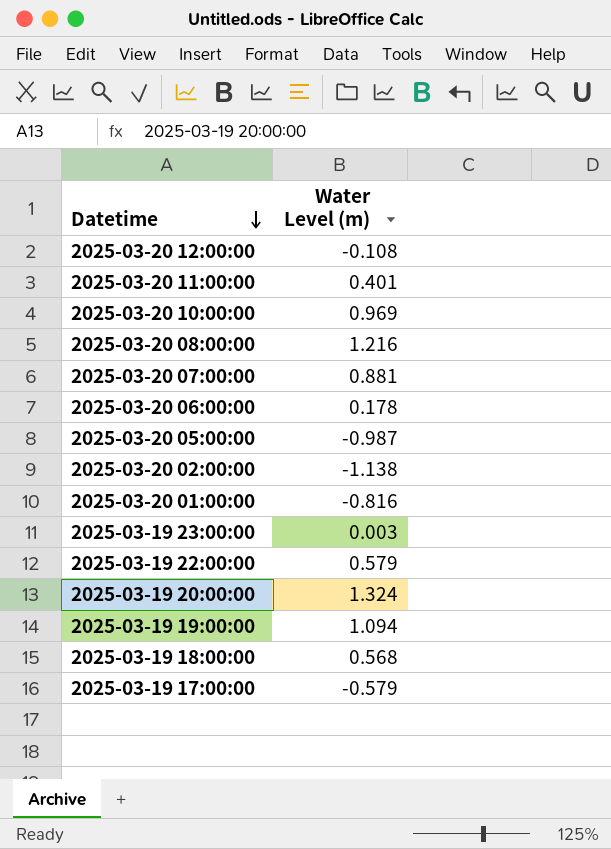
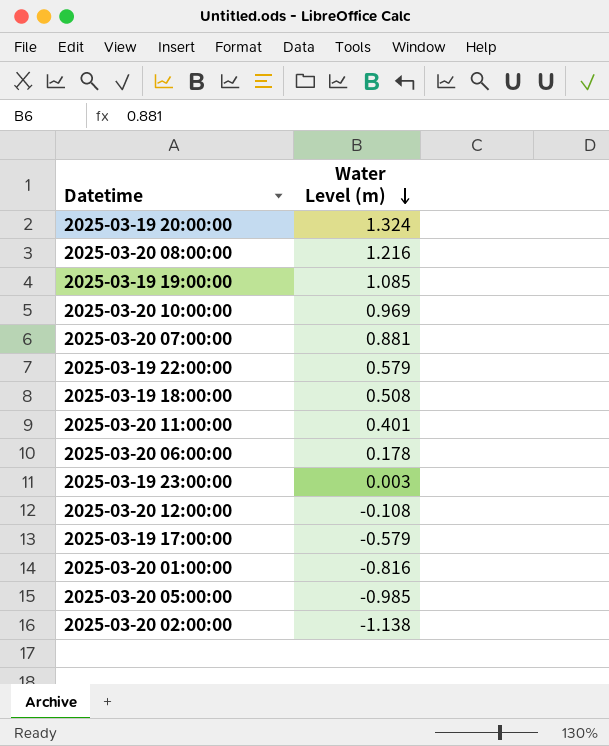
row order: Datetime descending -> Water Level (m) descending
2025-03-19 19:00:00 | Water Level (m): 1.094 -> 1.085
2025-03-19 18:00:00 | Water Level (m): 0.568 -> 0.508
2025-03-20 05:00:00 | Water Level (m): -0.987 -> -0.985

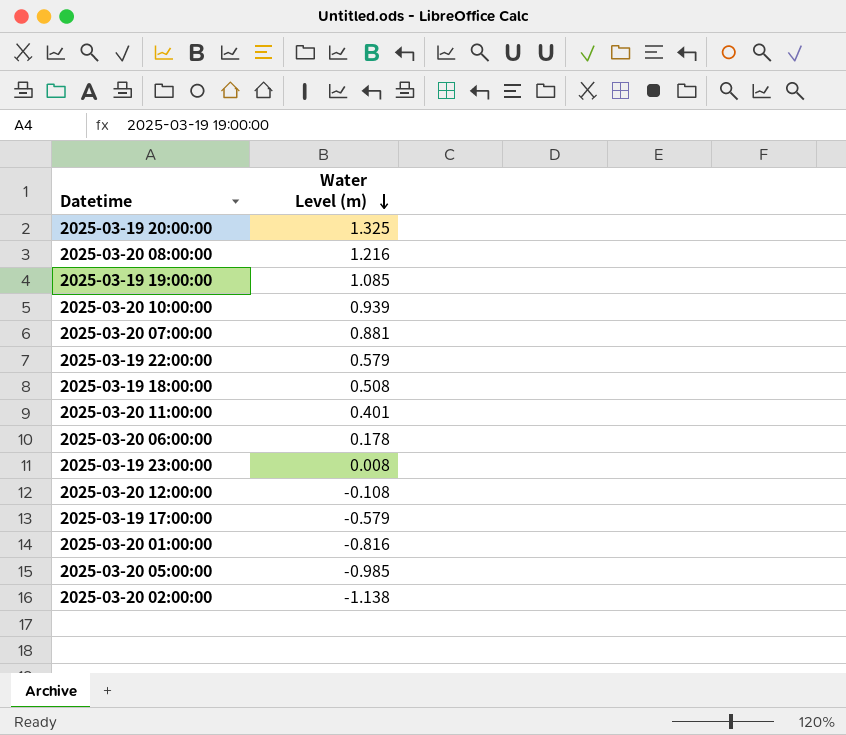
2025-03-19 20:00:00 | Water Level (m): 1.324 -> 1.325
2025-03-20 10:00:00 | Water Level (m): 0.969 -> 0.939
2025-03-19 23:00:00 | Water Level (m): 0.003 -> 0.008

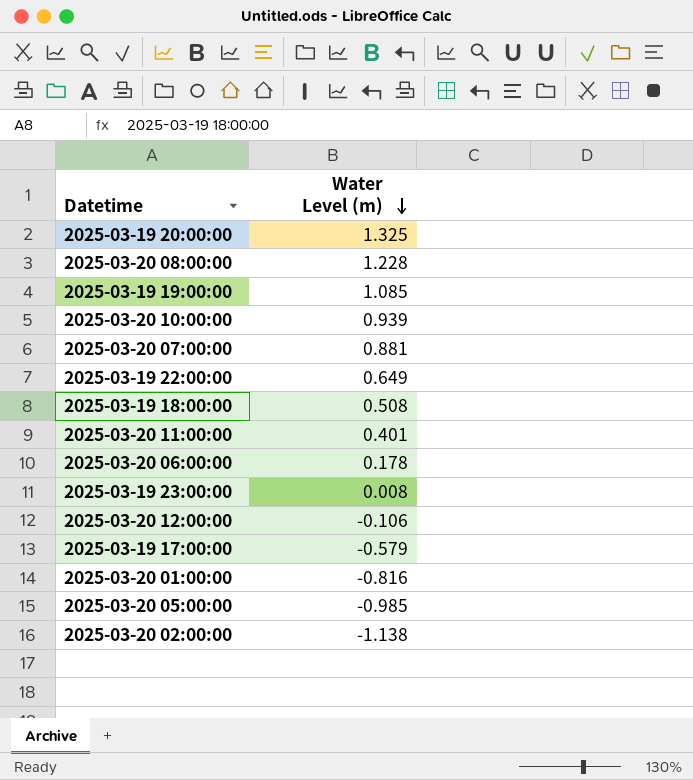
2025-03-20 08:00:00 | Water Level (m): 1.216 -> 1.228
2025-03-19 22:00:00 | Water Level (m): 0.579 -> 0.649
2025-03-20 12:00:00 | Water Level (m): -0.108 -> -0.106

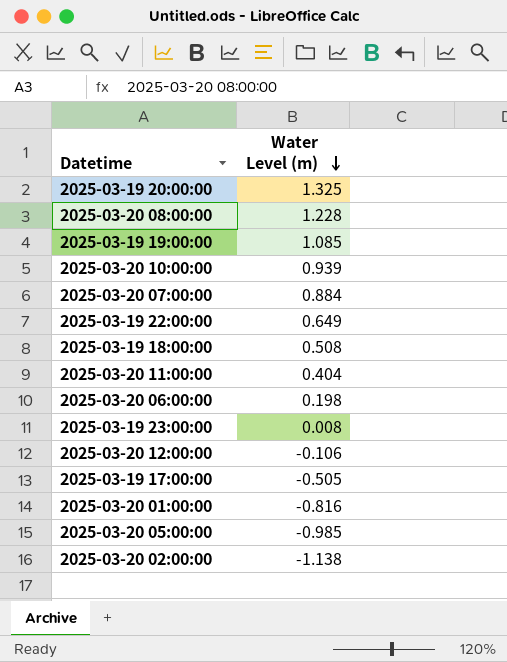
2025-03-20 07:00:00 | Water Level (m): 0.881 -> 0.884
2025-03-20 11:00:00 | Water Level (m): 0.401 -> 0.404
2025-03-20 06:00:00 | Water Level (m): 0.178 -> 0.198
2025-03-19 17:00:00 | Water Level (m): -0.579 -> -0.505

